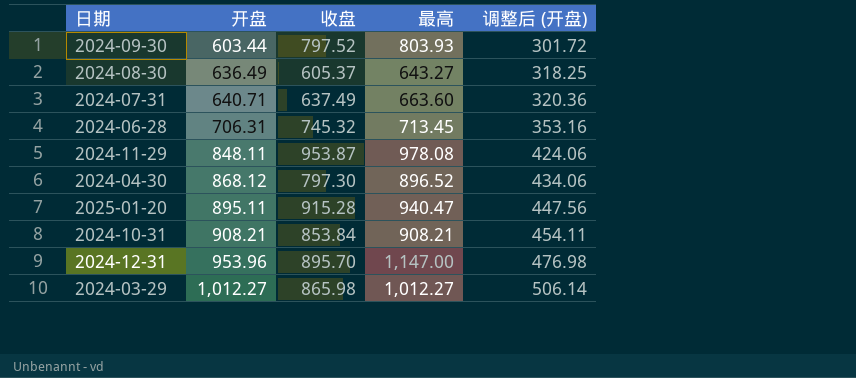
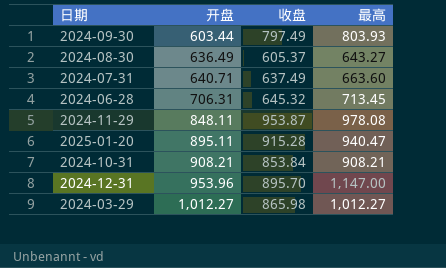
column 调整后 (开盘) | formula: [开盘] * 0.5 -> none
row 2024-04-30: 868.12 | 797.30 | 896.52 | 434.06 -> none
2024-09-30 | 收盘: 797.52 -> 797.49
2024-06-28 | 收盘: 745.32 -> 645.32

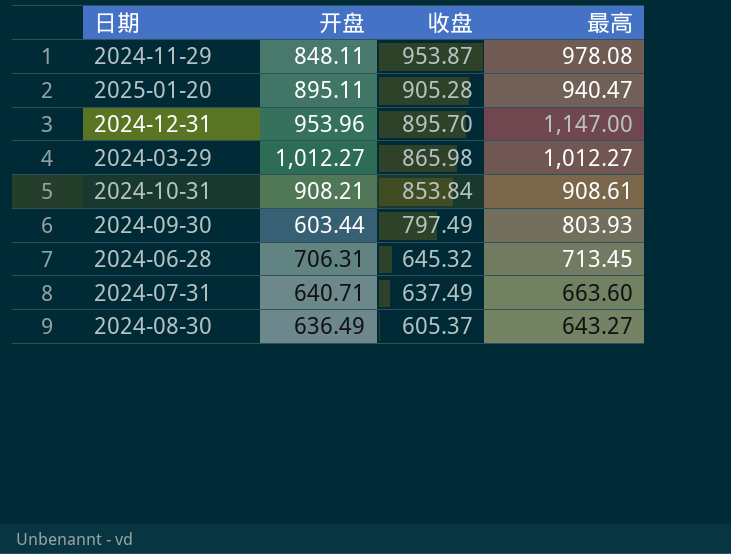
row order: 开盘 ascending -> 收盘 descending
2025-01-20 | 收盘: 915.28 -> 905.28
2024-10-31 | 最高: 908.21 -> 908.61

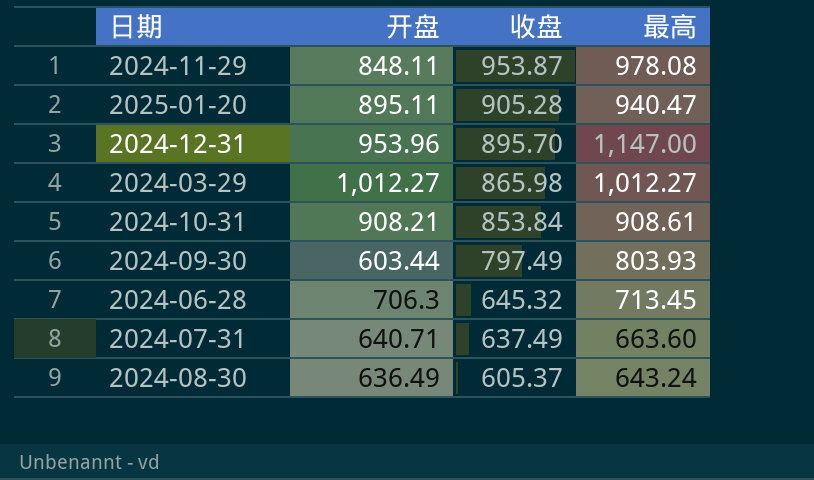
2024-06-28 | 开盘: 706.31 -> 706.3
2024-08-30 | 最高: 643.27 -> 643.24

